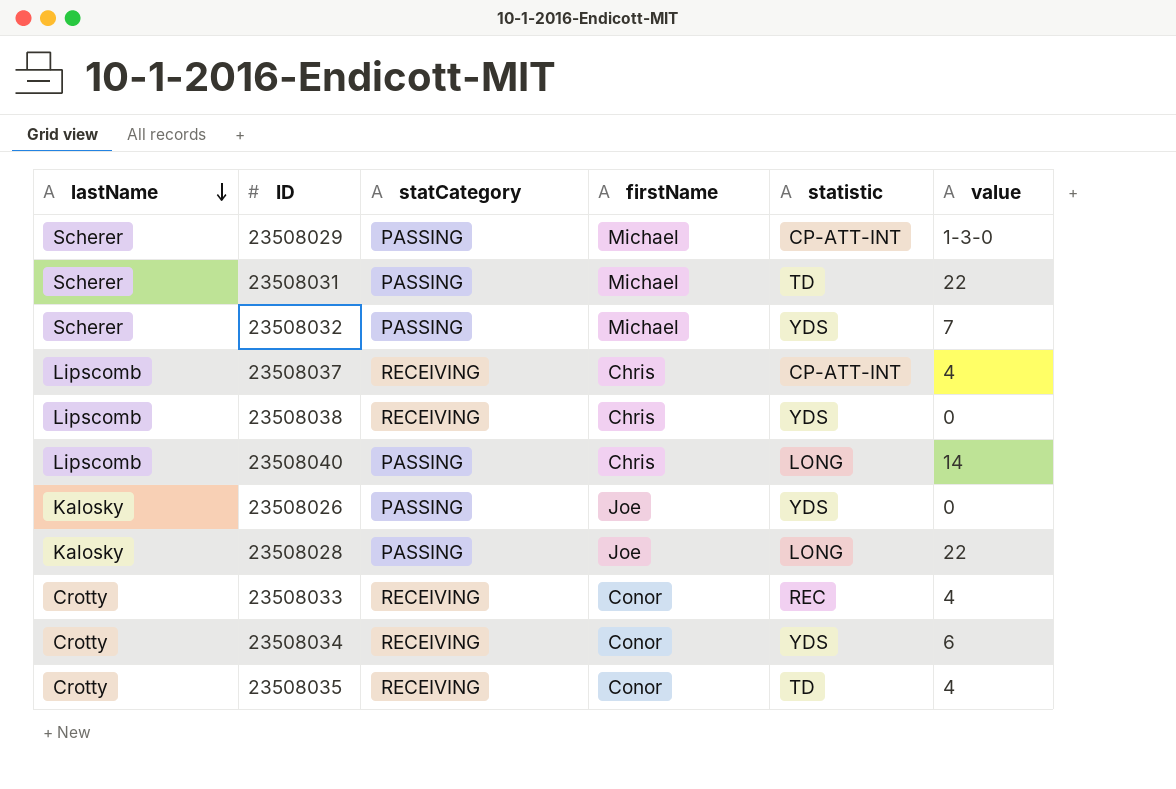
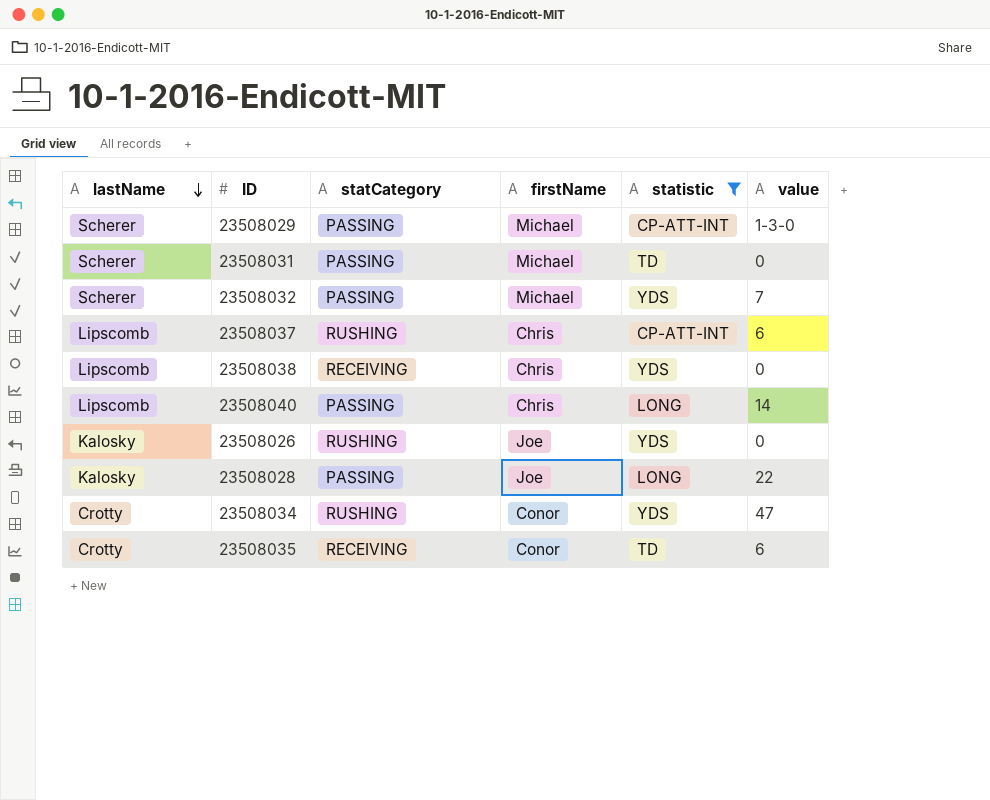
filter: none -> statistic != REC
23508031 | value: 22 -> 0
23508037 | statCategory: RECEIVING -> RUSHING
23508037 | value: 4 -> 6
23508026 | statCategory: PASSING -> RUSHING
23508034 | statCategory: RECEIVING -> RUSHING
23508034 | value: 6 -> 47
23508035 | value: 4 -> 6

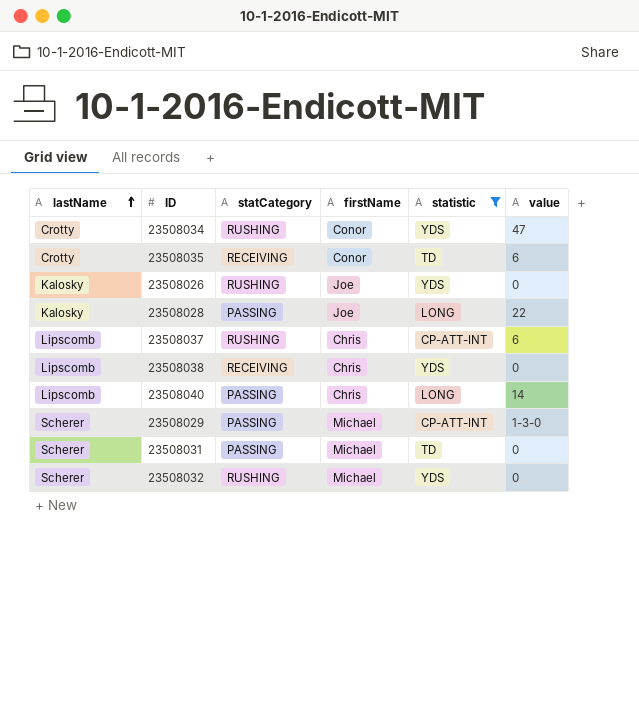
row order: lastName descending -> lastName ascending
23508032 | statCategory: PASSING -> RUSHING
23508032 | value: 7 -> 0

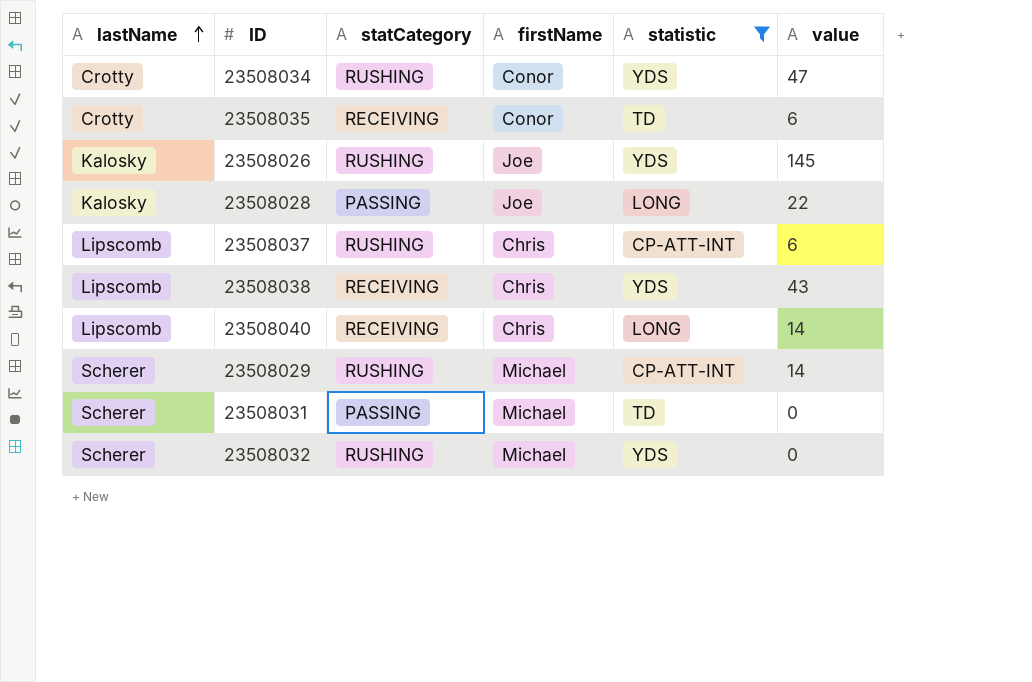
23508026 | value: 0 -> 145
23508038 | value: 0 -> 43
23508040 | statCategory: PASSING -> RECEIVING
23508029 | statCategory: PASSING -> RUSHING
23508029 | value: 1-3-0 -> 14

